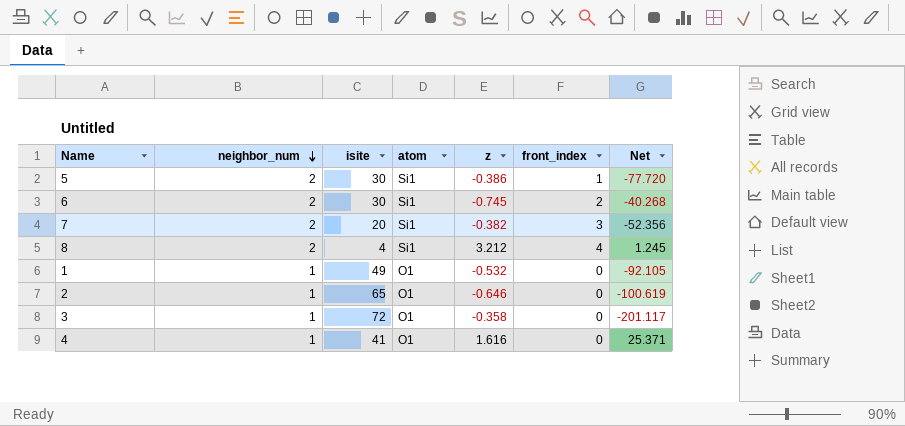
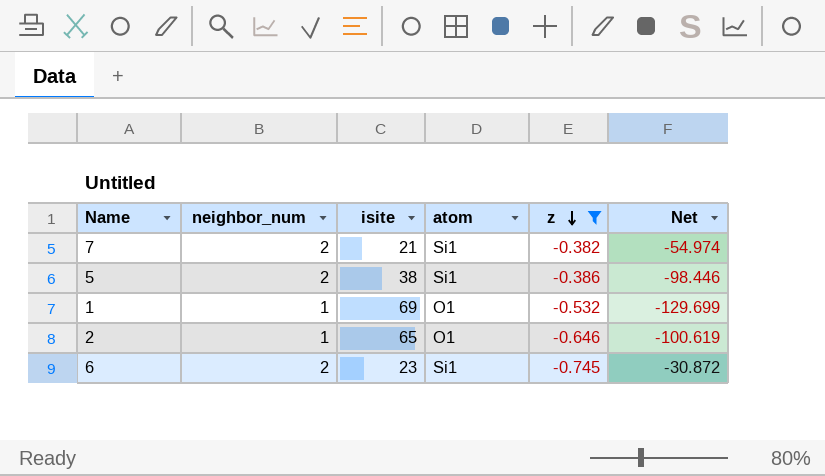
filter: none -> z <= -0.382
row order: neighbor_num descending -> z descending
column front_index | position: 6 -> none
7 | isite: 20 -> 21
7 | Net: -52.356 -> -54.974
5 | isite: 30 -> 38
5 | Net: -77.720 -> -98.446
1 | isite: 49 -> 69
1 | Net: -92.105 -> -129.699
6 | isite: 30 -> 23
6 | Net: -40.268 -> -30.872

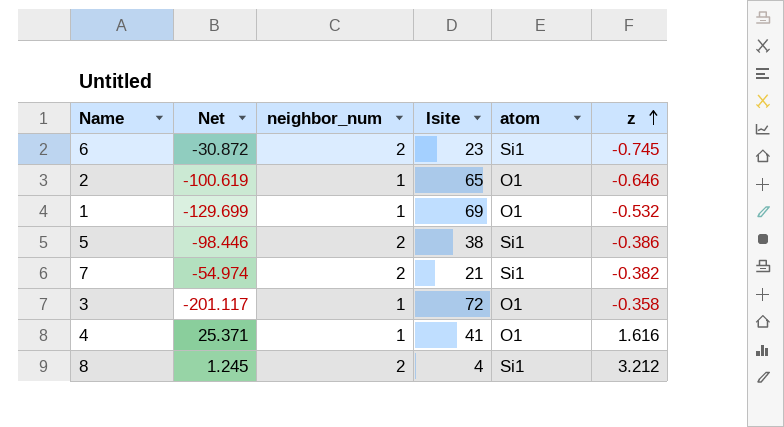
filter: z <= -0.382 -> none
row order: z descending -> z ascending
column Net | position: 6 -> 2
column name: isite -> Isite

